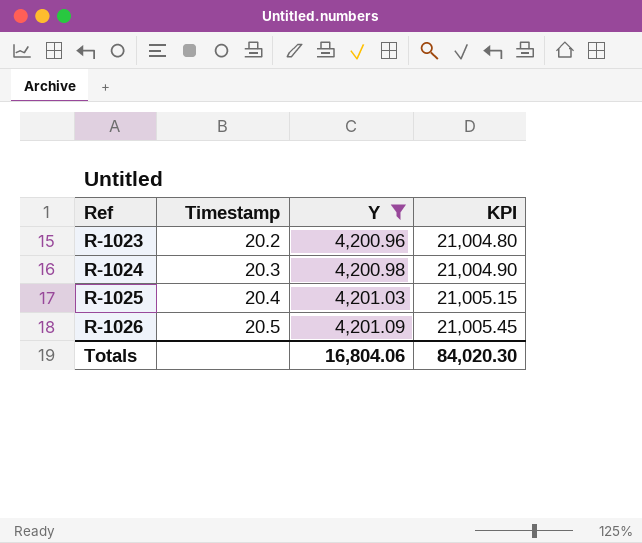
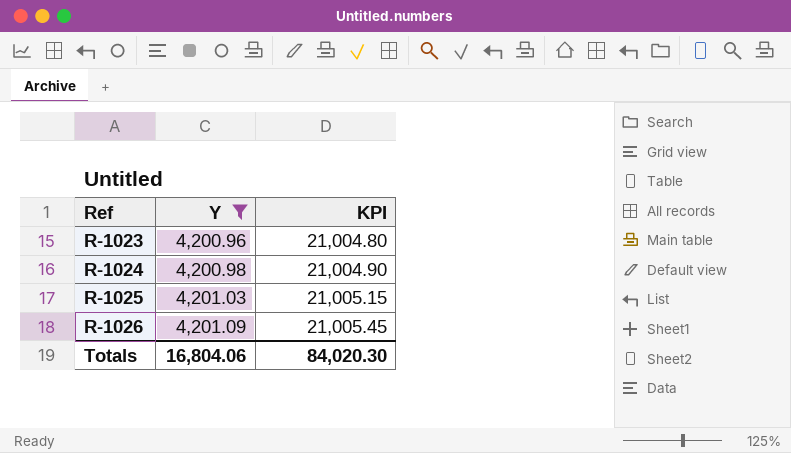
column Timestamp | position: 2 -> none

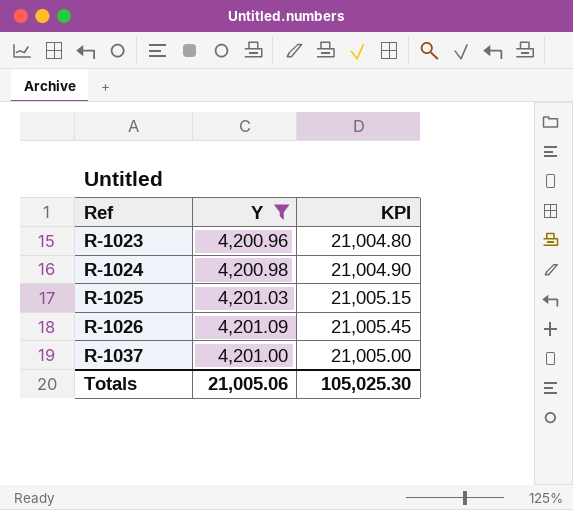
row R-1037: none -> 4,201.00 | 21,005.00
Totals | Y: 16,804.06 -> 21,005.06
Totals | KPI: 84,020.30 -> 105,025.30

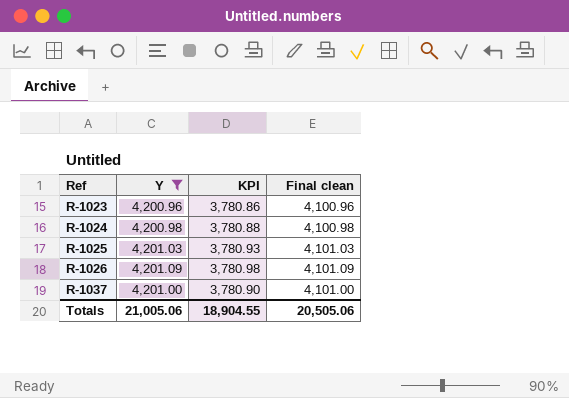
column KPI | formula: [Y] * 5 -> [Y] * 0.9
column Final clean | formula: none -> [Y] - 100
Totals | KPI: 105,025.30 -> 18,904.55

